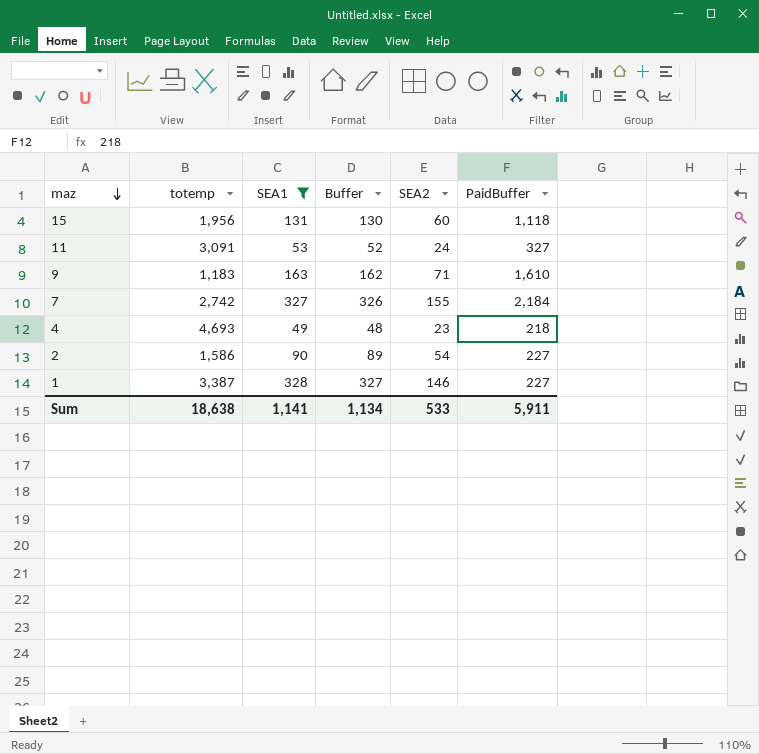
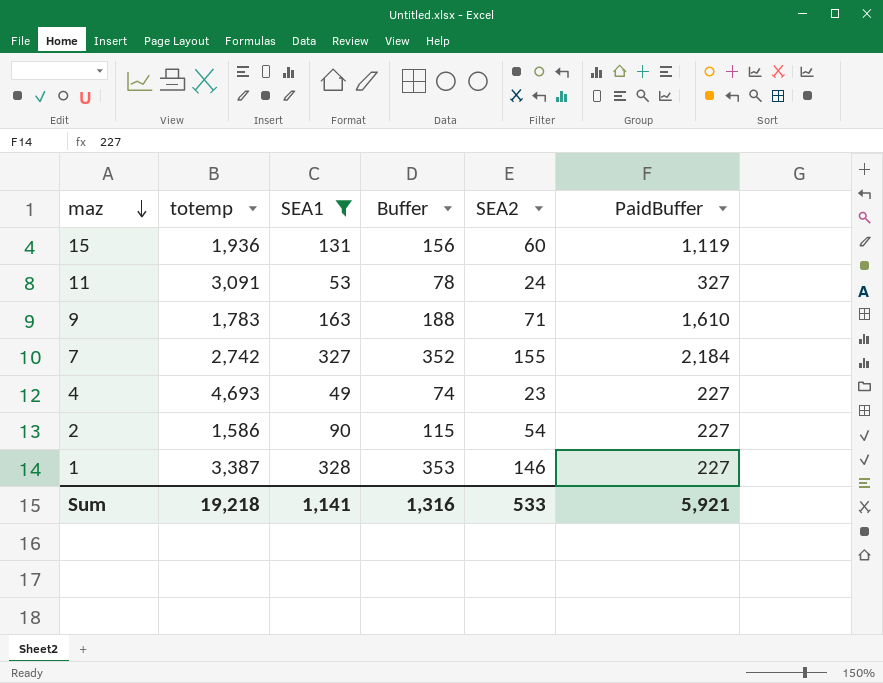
column Buffer | formula: [SEA1] - 1 -> [SEA1] + 25
15 | totemp: 1,956 -> 1,936
15 | PaidBuffer: 1,118 -> 1,119
9 | totemp: 1,183 -> 1,783
4 | PaidBuffer: 218 -> 227
Sum | totemp: 18,638 -> 19,218
Sum | Buffer: 1,134 -> 1,316
Sum | PaidBuffer: 5,911 -> 5,921

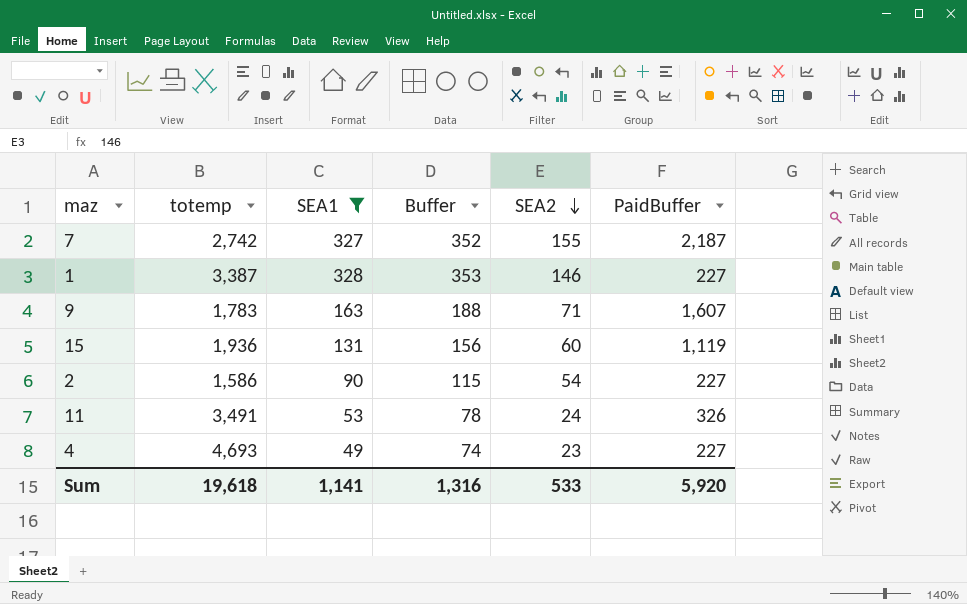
row order: maz descending -> SEA2 descending
7 | PaidBuffer: 2,184 -> 2,187
9 | PaidBuffer: 1,610 -> 1,607
11 | totemp: 3,091 -> 3,491
11 | PaidBuffer: 327 -> 326
Sum | totemp: 19,218 -> 19,618
Sum | PaidBuffer: 5,921 -> 5,920

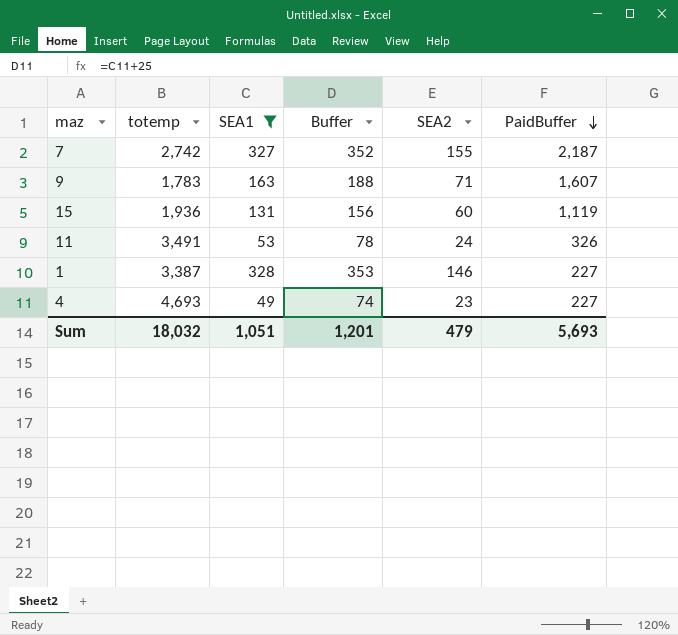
row order: SEA2 descending -> PaidBuffer descending
row 2: 1,586 | 90 | 115 | 54 | 227 -> none
Sum | totemp: 19,618 -> 18,032
Sum | SEA1: 1,141 -> 1,051
Sum | Buffer: 1,316 -> 1,201
Sum | SEA2: 533 -> 479
Sum | PaidBuffer: 5,920 -> 5,693

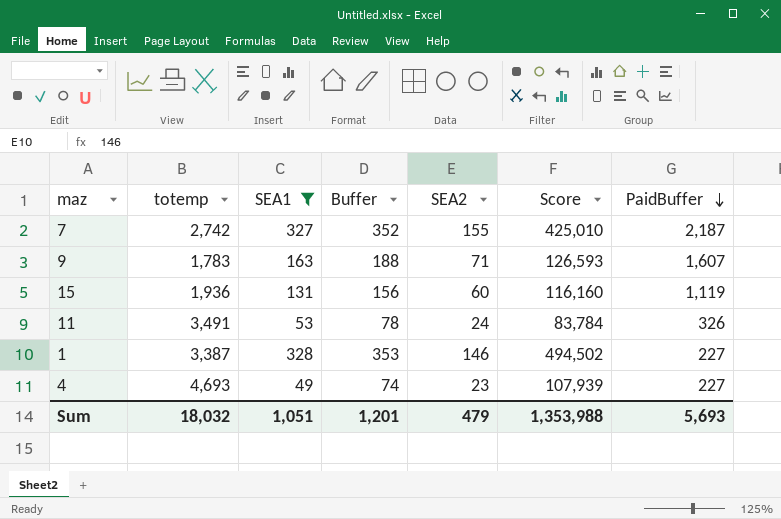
column Score | formula: none -> [totemp] * [SEA2]

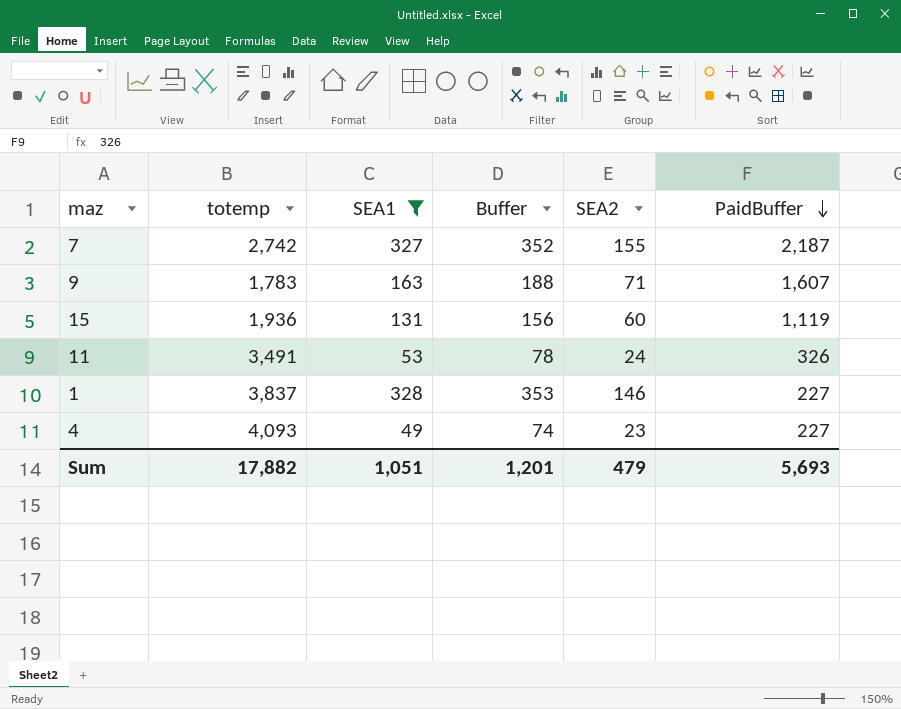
column Score | formula: [totemp] * [SEA2] -> none
1 | totemp: 3,387 -> 3,837
4 | totemp: 4,693 -> 4,093
Sum | totemp: 18,032 -> 17,882

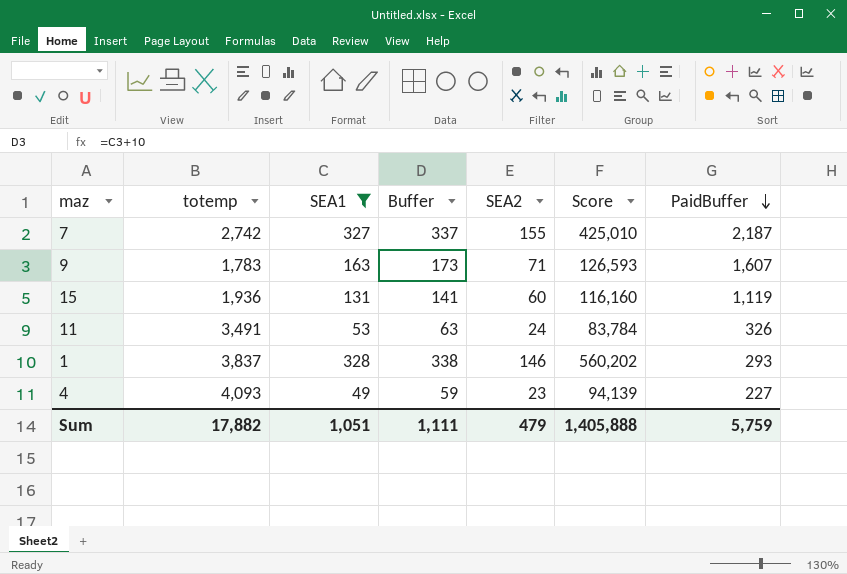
column Buffer | formula: [SEA1] + 25 -> [SEA1] + 10
column Score | formula: none -> [totemp] * [SEA2]
1 | PaidBuffer: 227 -> 293
Sum | Buffer: 1,201 -> 1,111
Sum | PaidBuffer: 5,693 -> 5,759

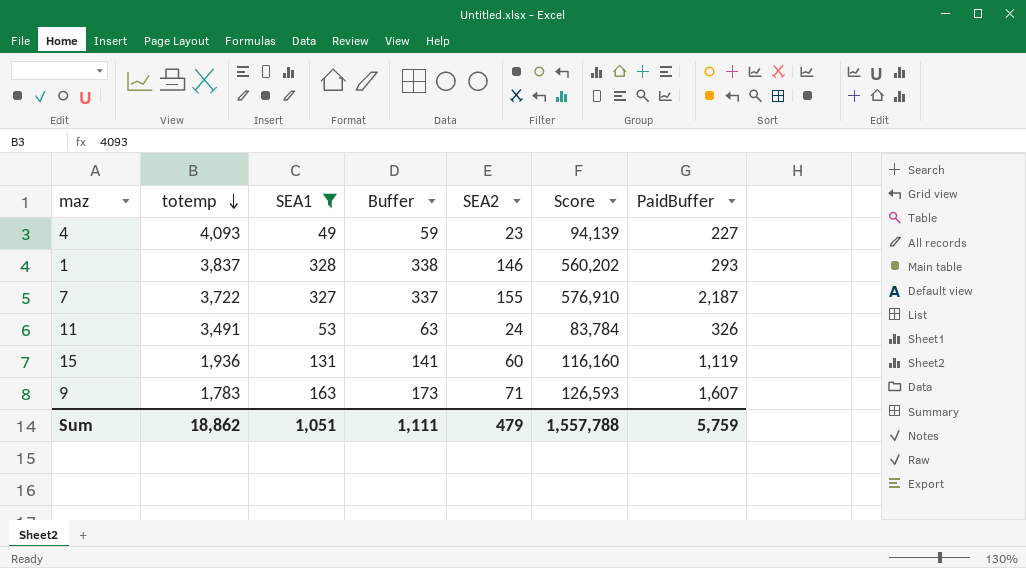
row order: PaidBuffer descending -> totemp descending
7 | totemp: 2,742 -> 3,722
7 | Score: 425,010 -> 576,910
Sum | totemp: 17,882 -> 18,862
Sum | Score: 1,405,888 -> 1,557,788

